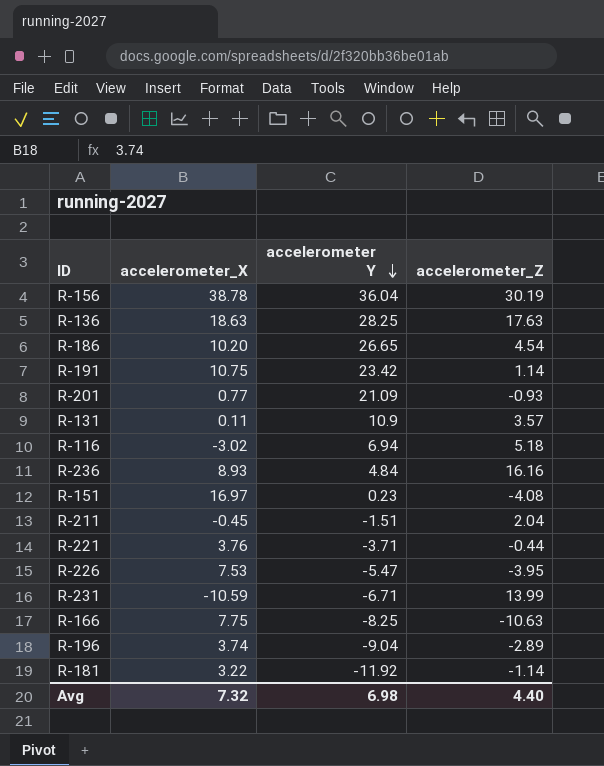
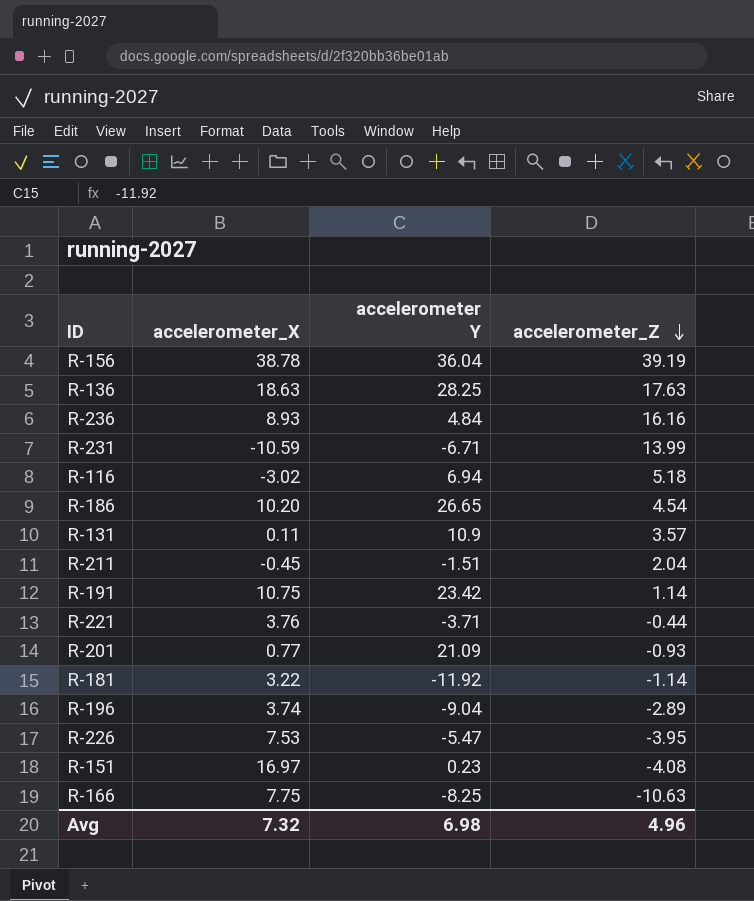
row order: accelerometer Y descending -> accelerometer_Z descending
R-156 | accelerometer_Z: 30.19 -> 39.19
Avg | accelerometer_Z: 4.40 -> 4.96

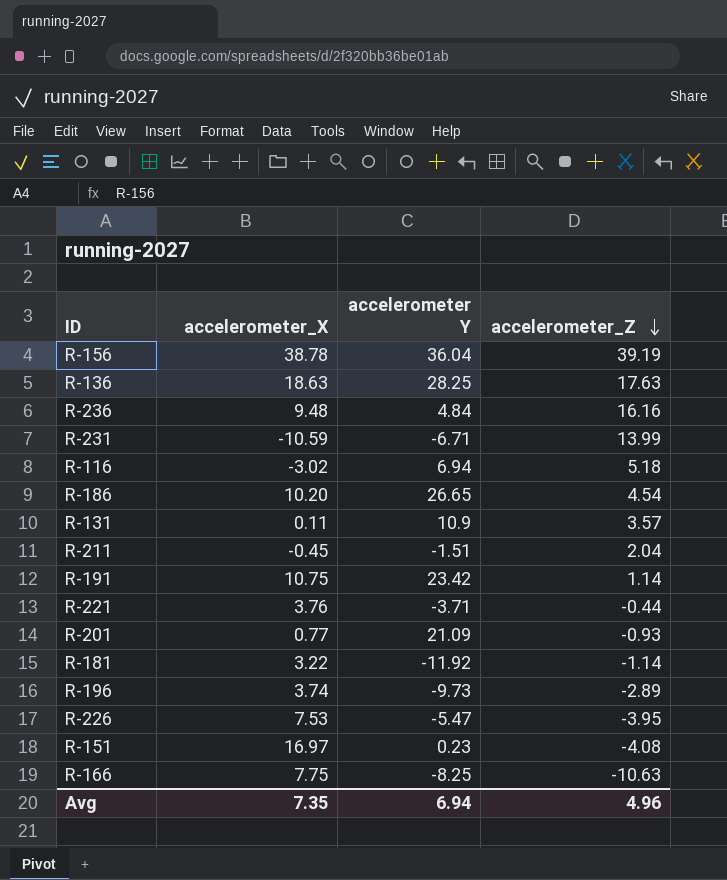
R-236 | accelerometer_X: 8.93 -> 9.48
R-196 | accelerometer Y: -9.04 -> -9.73
Avg | accelerometer_X: 7.32 -> 7.35
Avg | accelerometer Y: 6.98 -> 6.94

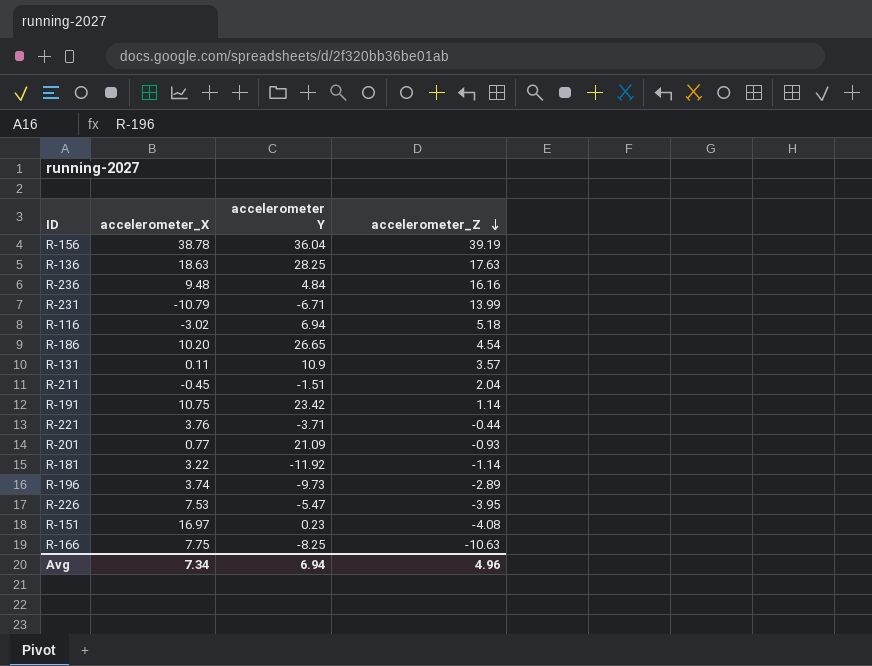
R-231 | accelerometer_X: -10.59 -> -10.79
Avg | accelerometer_X: 7.35 -> 7.34

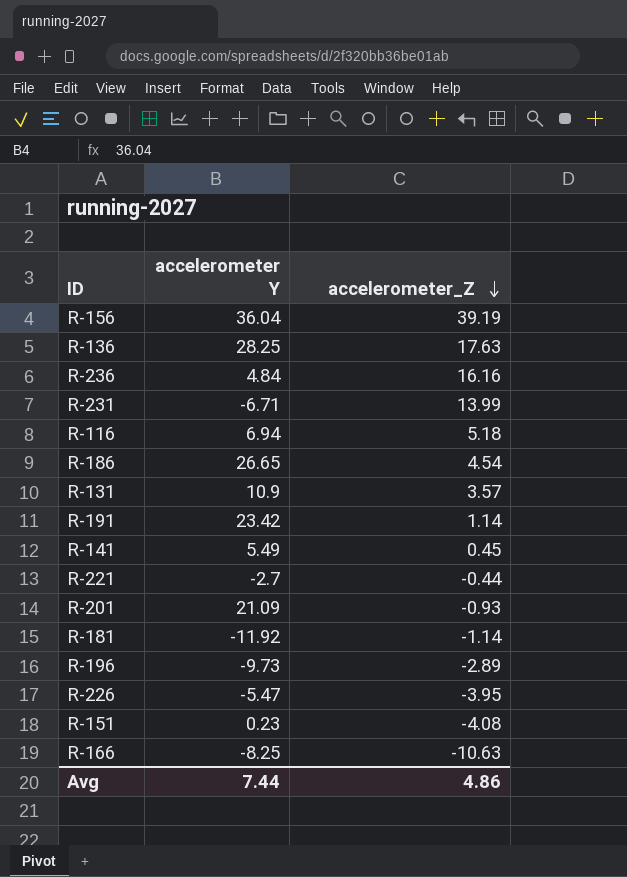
column accelerometer_X | position: 2 -> none
row R-211: -0.45 | -1.51 | 2.04 -> none
row R-141: none -> 5.49 | 0.45
R-221 | accelerometer Y: -3.71 -> -2.7
Avg | accelerometer Y: 6.94 -> 7.44
Avg | accelerometer_Z: 4.96 -> 4.86

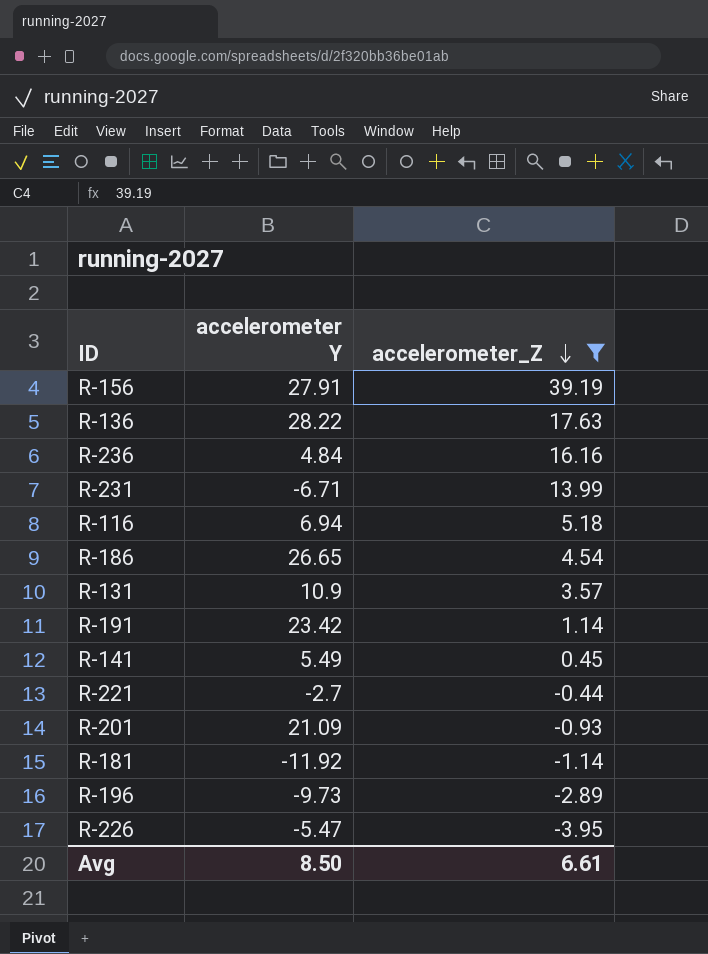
filter: none -> accelerometer_Z >= -3.95
R-156 | accelerometer Y: 36.04 -> 27.91
R-136 | accelerometer Y: 28.25 -> 28.22
Avg | accelerometer Y: 7.44 -> 8.50
Avg | accelerometer_Z: 4.86 -> 6.61

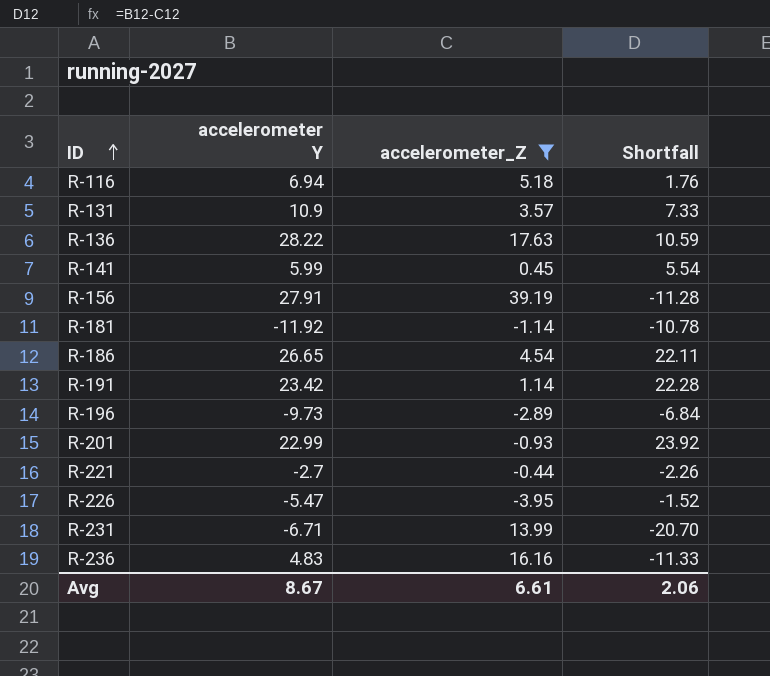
row order: accelerometer_Z descending -> ID ascending
column Shortfall | formula: none -> [accelerometer Y] - [accelerometer_Z]
R-141 | accelerometer Y: 5.49 -> 5.99
R-201 | accelerometer Y: 21.09 -> 22.99
R-236 | accelerometer Y: 4.84 -> 4.83
Avg | accelerometer Y: 8.50 -> 8.67

